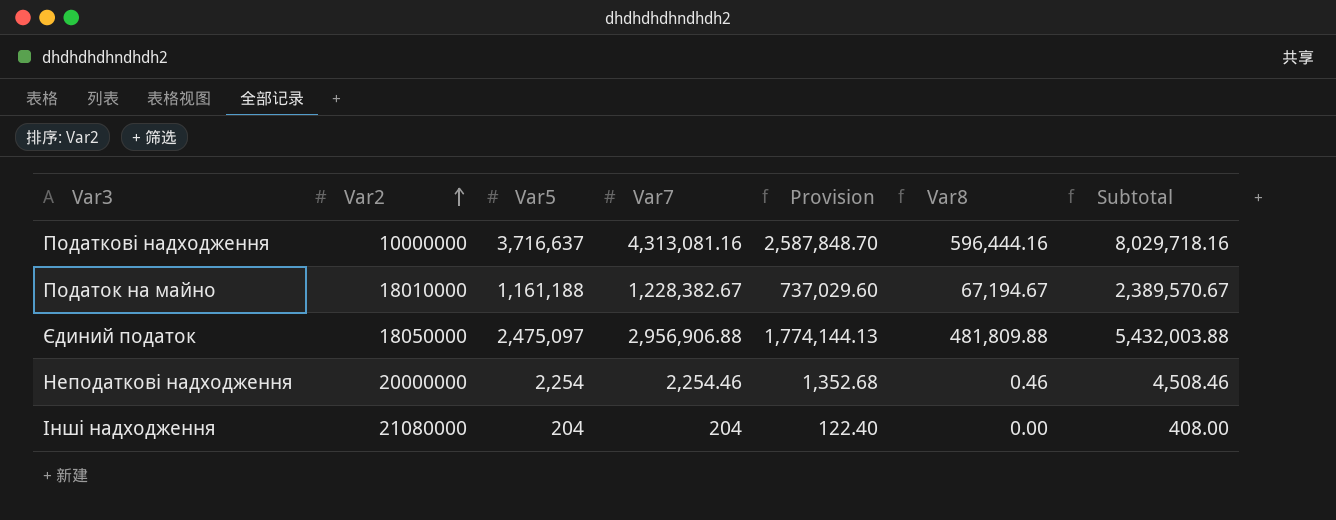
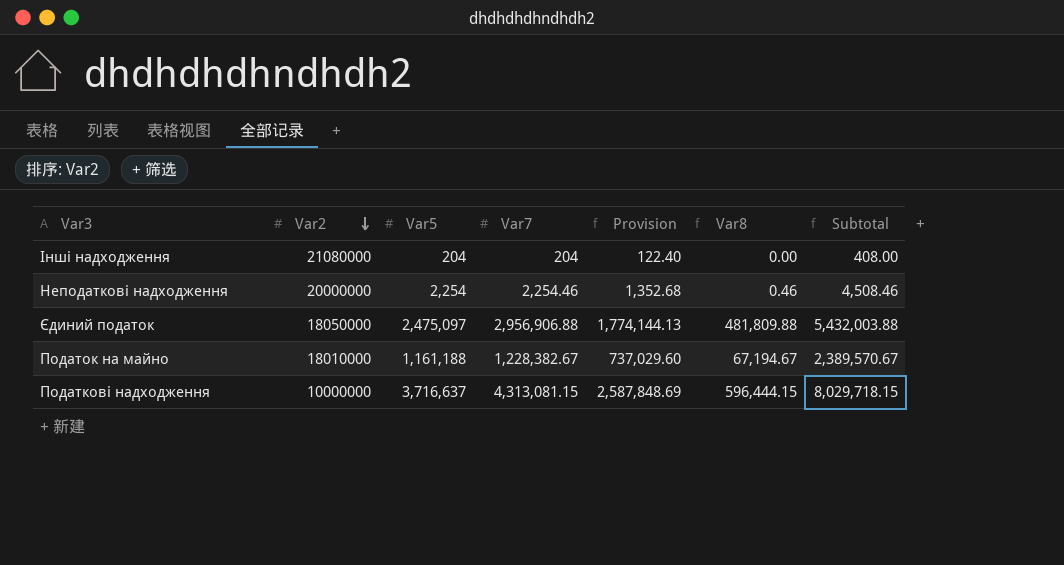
row order: Var2 ascending -> Var2 descending
Податкові надходження | Var7: 4,313,081.16 -> 4,313,081.15
Податкові надходження | Provision: 2,587,848.70 -> 2,587,848.69
Податкові надходження | Var8: 596,444.16 -> 596,444.15
Податкові надходження | Subtotal: 8,029,718.16 -> 8,029,718.15

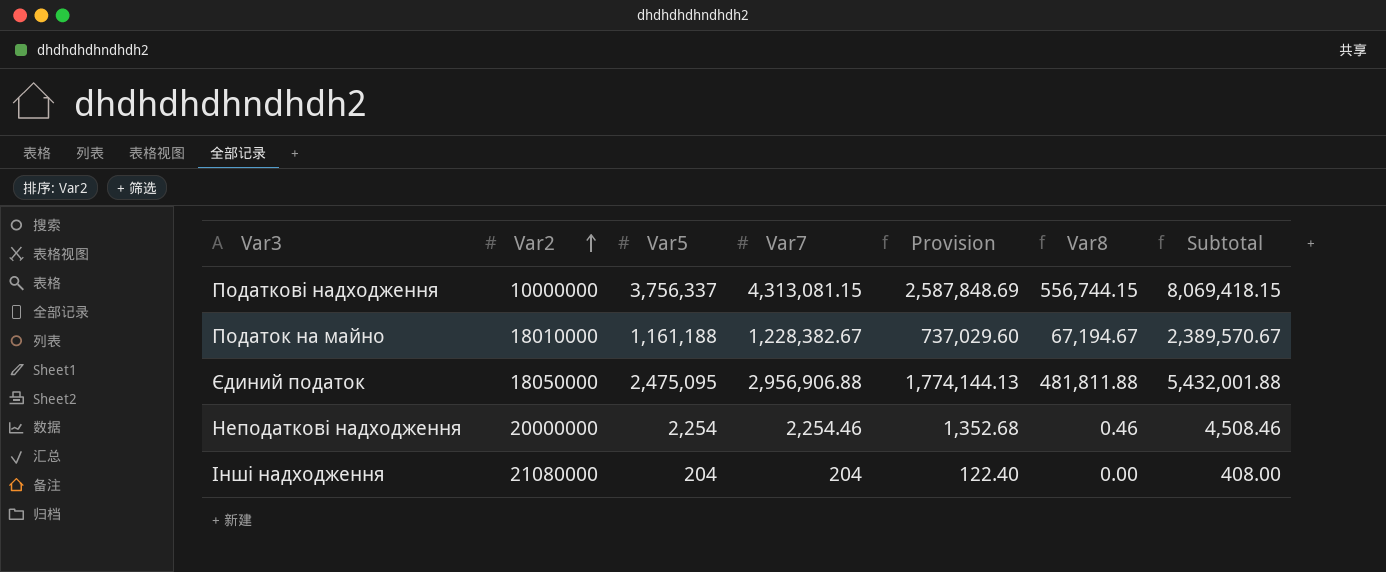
row order: Var2 descending -> Var2 ascending
Податкові надходження | Var5: 3,716,637 -> 3,756,337
Податкові надходження | Var8: 596,444.15 -> 556,744.15
Податкові надходження | Subtotal: 8,029,718.15 -> 8,069,418.15
Єдиний податок | Var5: 2,475,097 -> 2,475,095
Єдиний податок | Var8: 481,809.88 -> 481,811.88
Єдиний податок | Subtotal: 5,432,003.88 -> 5,432,001.88

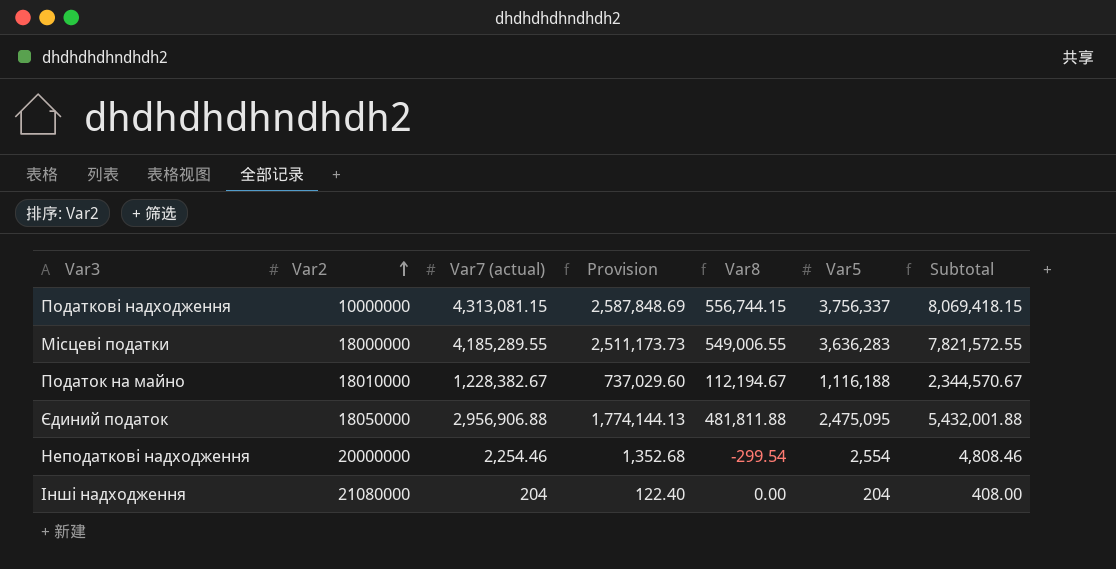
column name: Var7 -> Var7 (actual)
column Var5 | position: 3 -> 6
row Місцеві податки: none -> 18000000 | 4,185,289.55 | 2,511,173.73 | 549,006.55 | 3,636,283 | 7,821,572.55
Податок на майно | Var8: 67,194.67 -> 112,194.67
Податок на майно | Var5: 1,161,188 -> 1,116,188
Податок на майно | Subtotal: 2,389,570.67 -> 2,344,570.67
Неподаткові надходження | Var8: 0.46 -> -299.54
Неподаткові надходження | Var5: 2,254 -> 2,554
Неподаткові надходження | Subtotal: 4,508.46 -> 4,808.46

